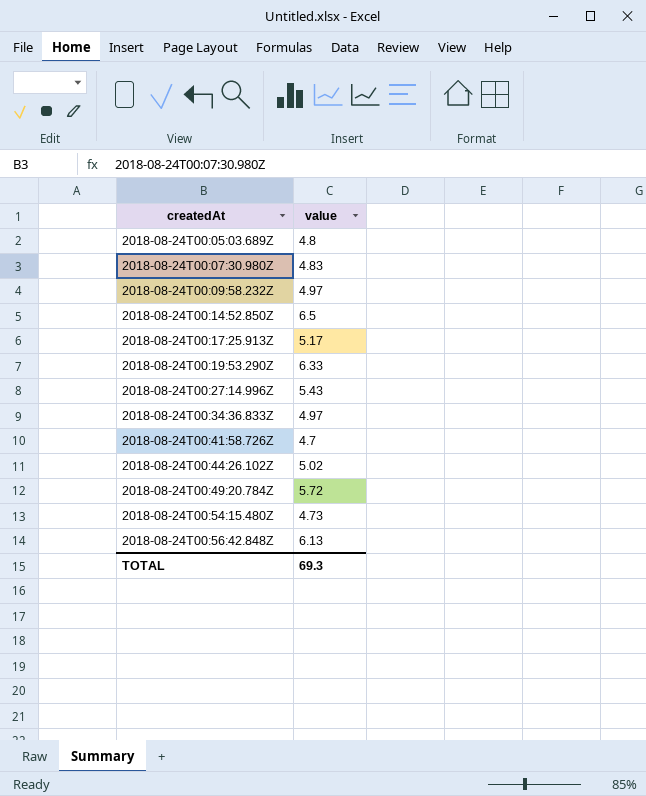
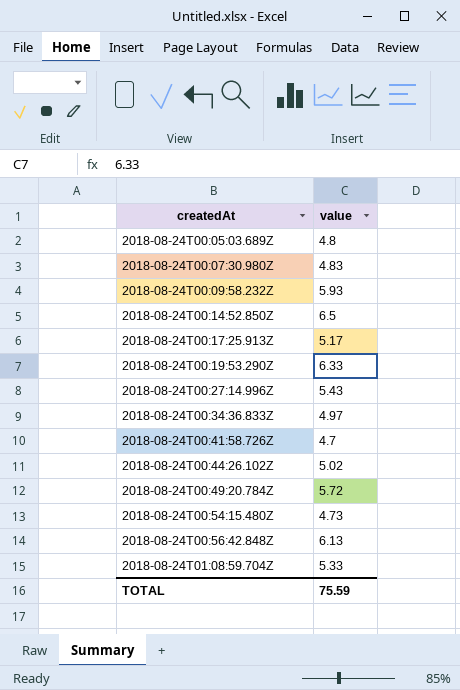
2018-08-24T00:09:58.232Z | value: 4.97 -> 5.93
row 2018-08-24T01:08:59.704Z: none -> 5.33
TOTAL | value: 69.3 -> 75.59

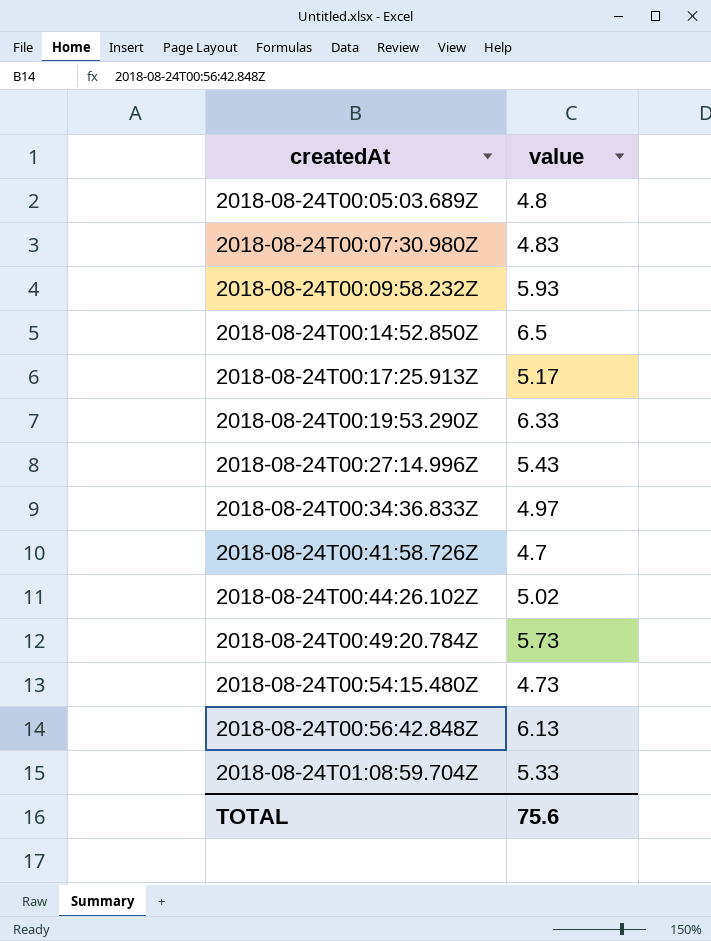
2018-08-24T00:49:20.784Z | value: 5.72 -> 5.73
TOTAL | value: 75.59 -> 75.6

